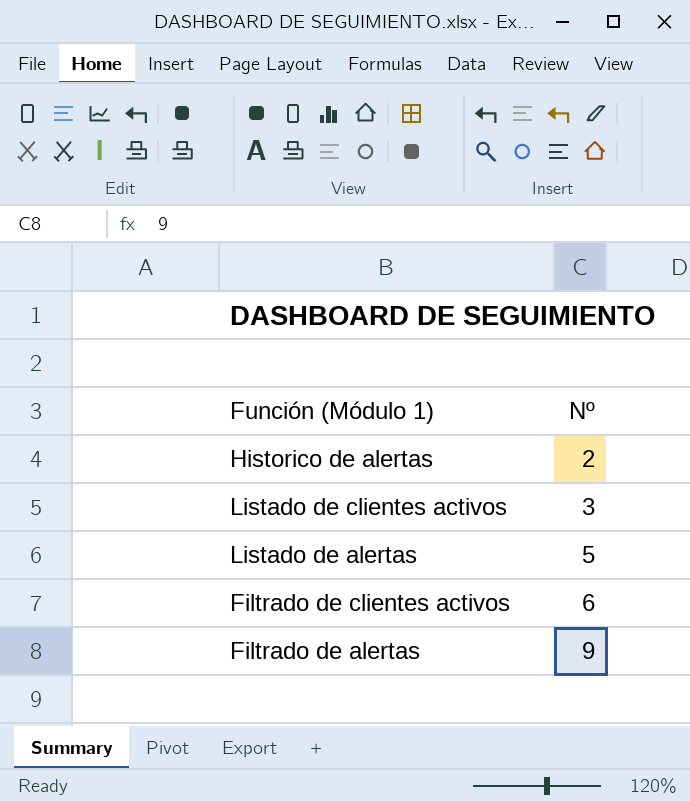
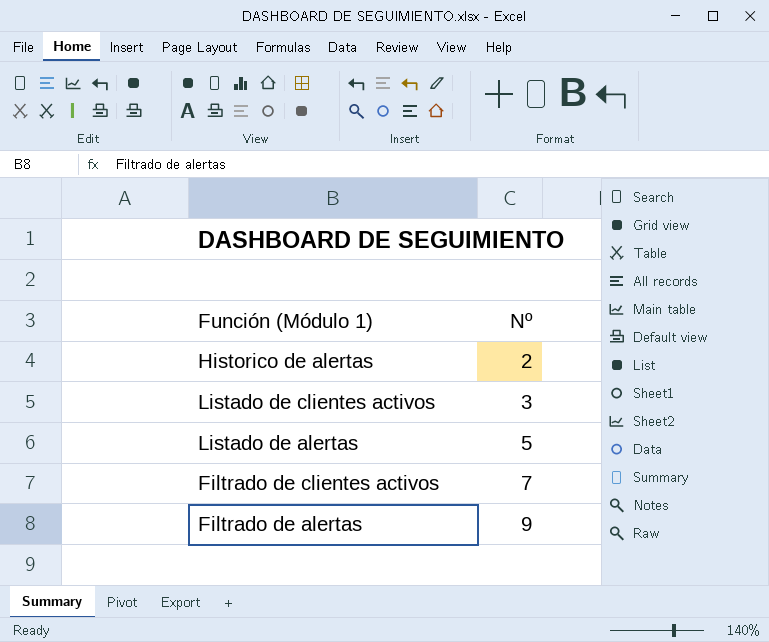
Filtrado de clientes activos | Nº: 6 -> 7

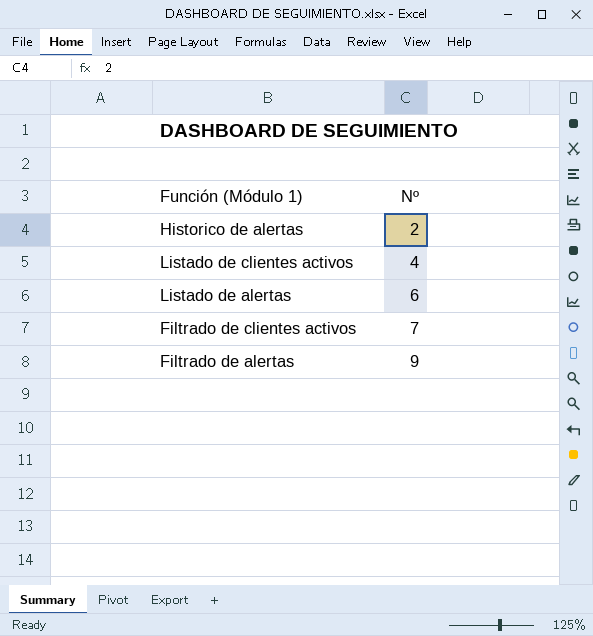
Listado de clientes activos | Nº: 3 -> 4
Listado de alertas | Nº: 5 -> 6

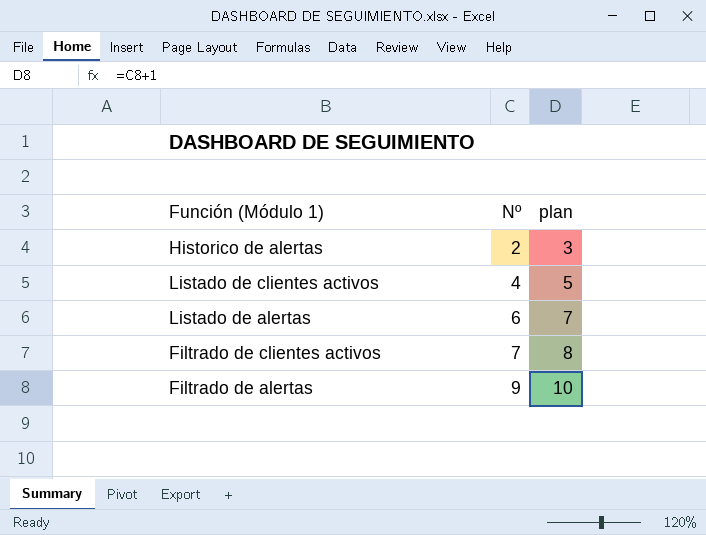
column plan | formula: none -> [Nº] + 1

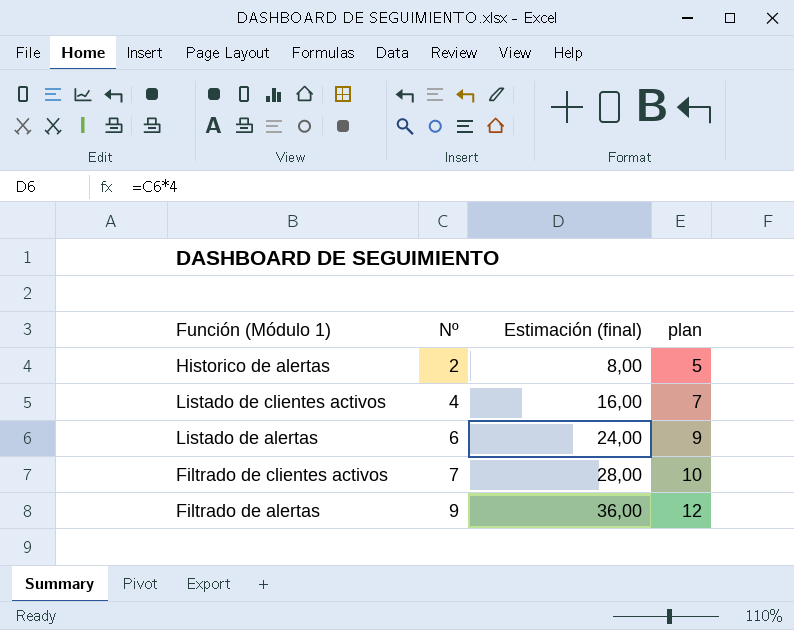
column Estimación (final) | formula: none -> [Nº] * 4
column plan | formula: [Nº] + 1 -> [Nº] + 3

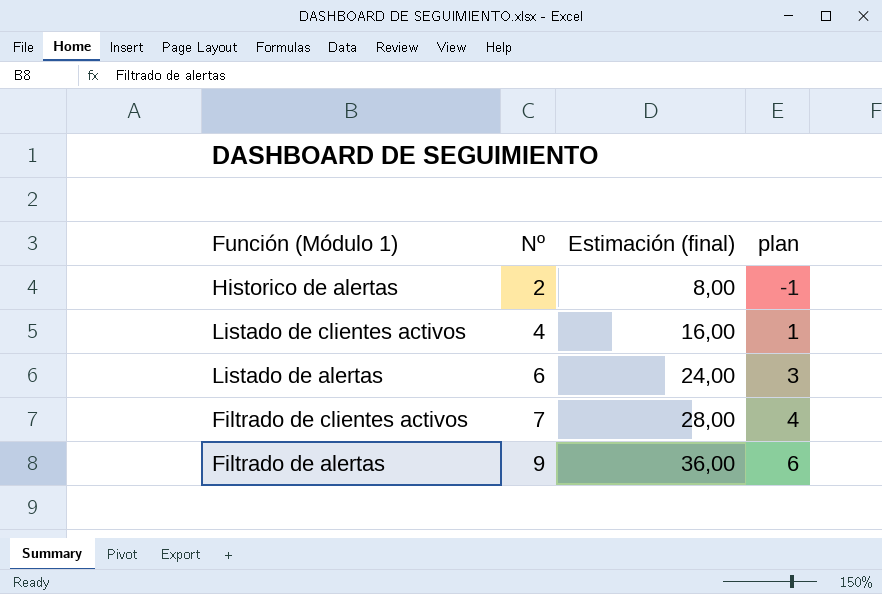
column plan | formula: [Nº] + 3 -> [Nº] - 3

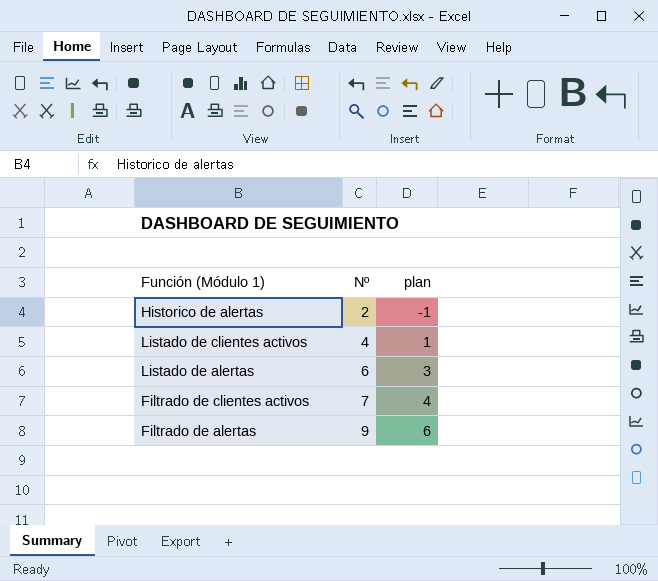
column Estimación (final) | formula: [Nº] * 4 -> none

